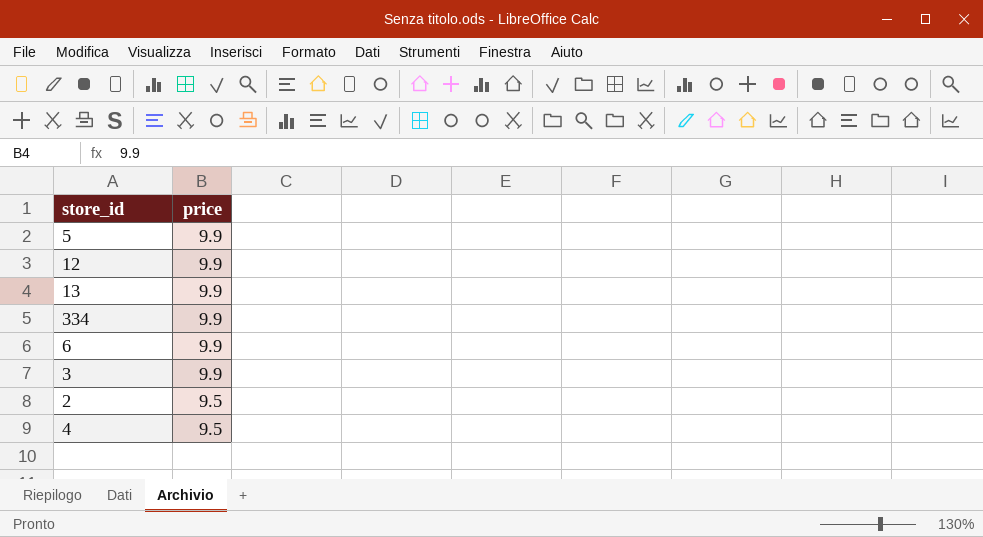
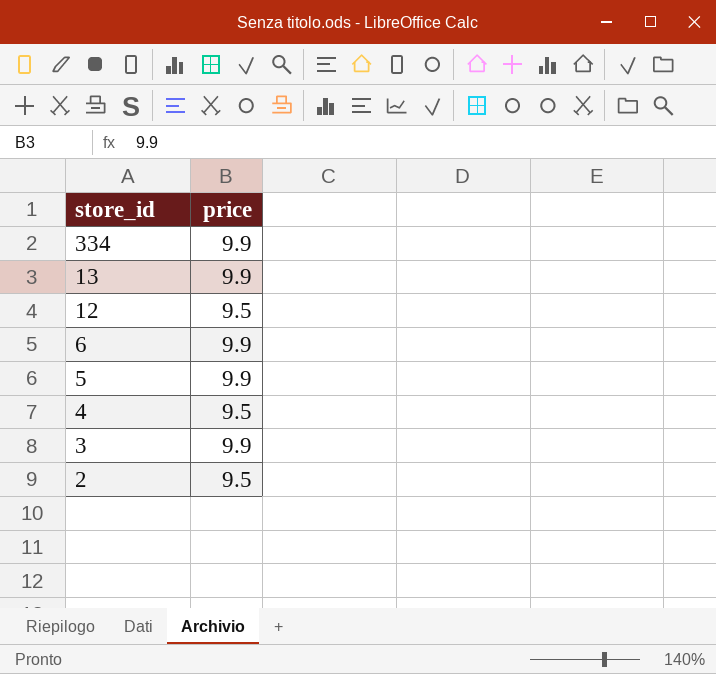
row order: price descending -> store_id descending
12 | price: 9.9 -> 9.5

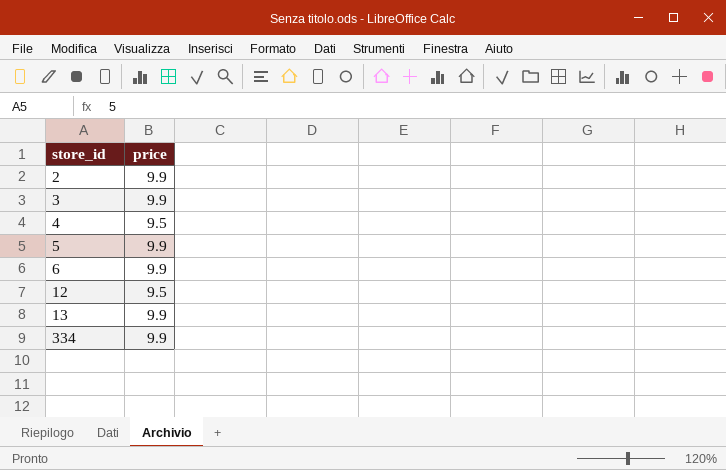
row order: store_id descending -> store_id ascending
2 | price: 9.5 -> 9.9

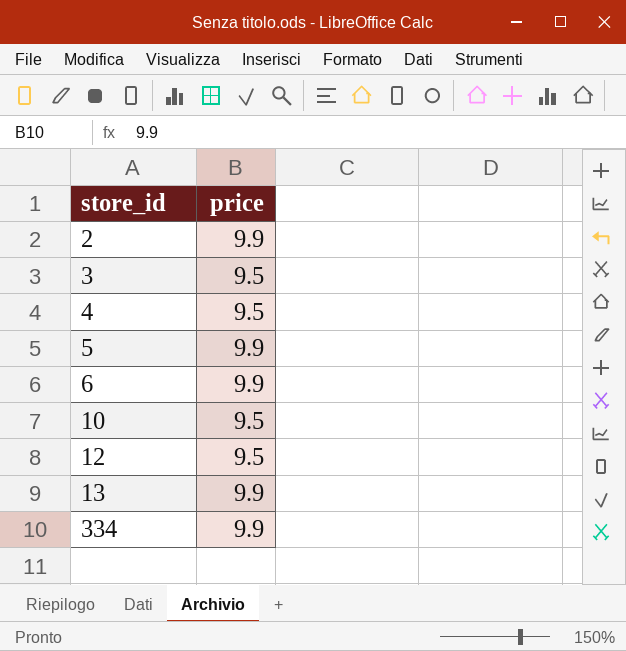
3 | price: 9.9 -> 9.5
row 10: none -> 9.5

